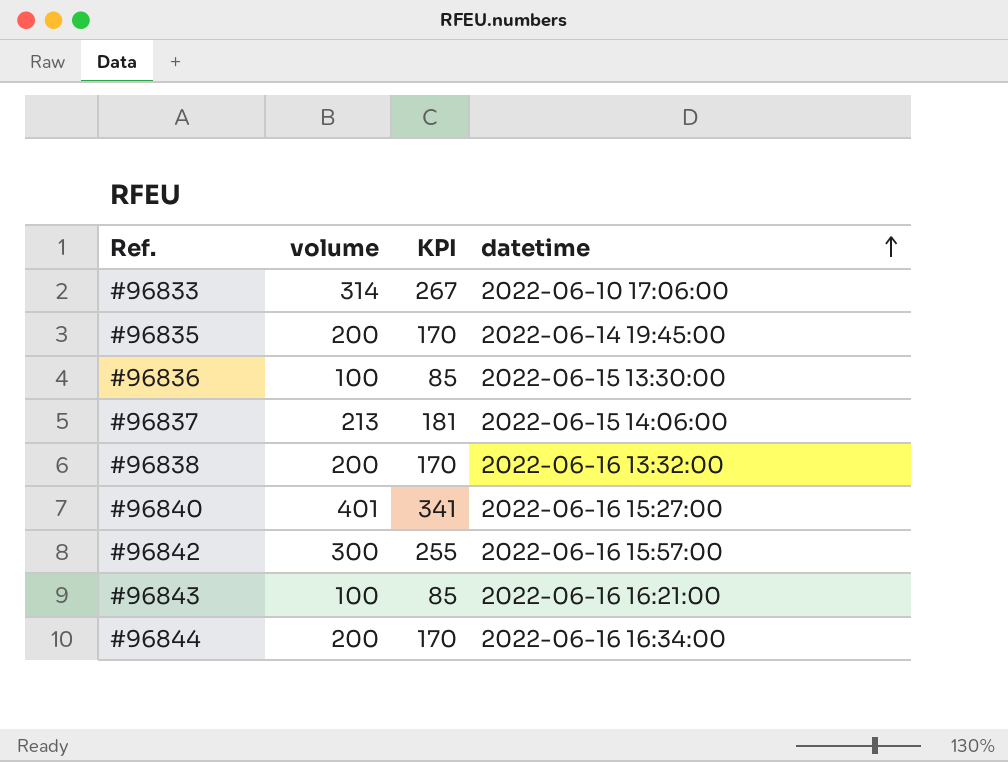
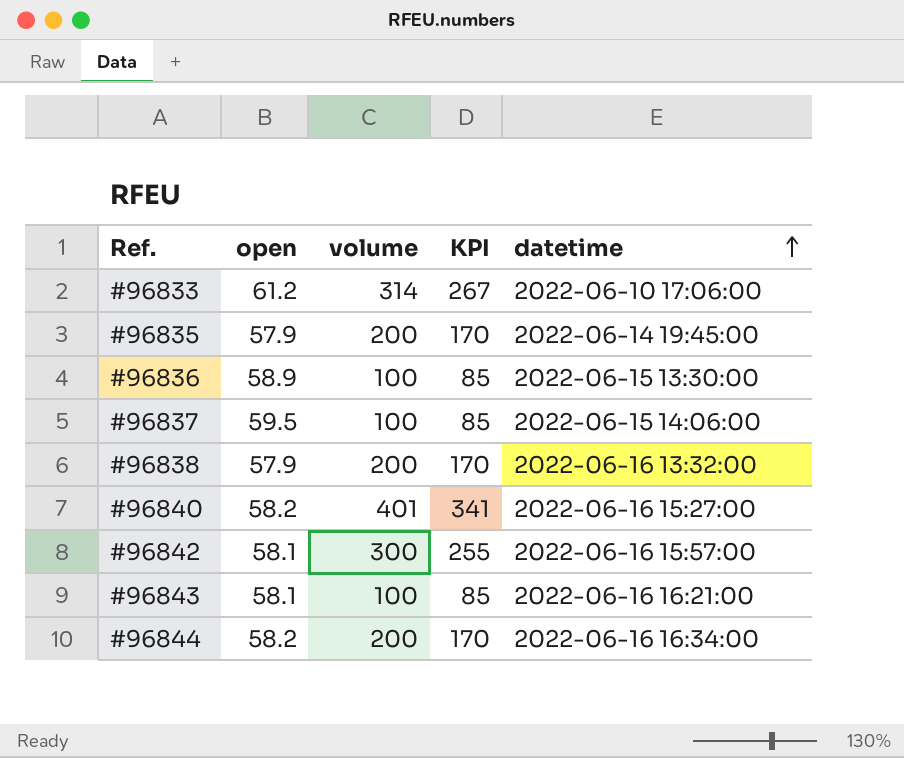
column open | position: none -> 2
#96837 | volume: 213 -> 100
#96837 | KPI: 181 -> 85

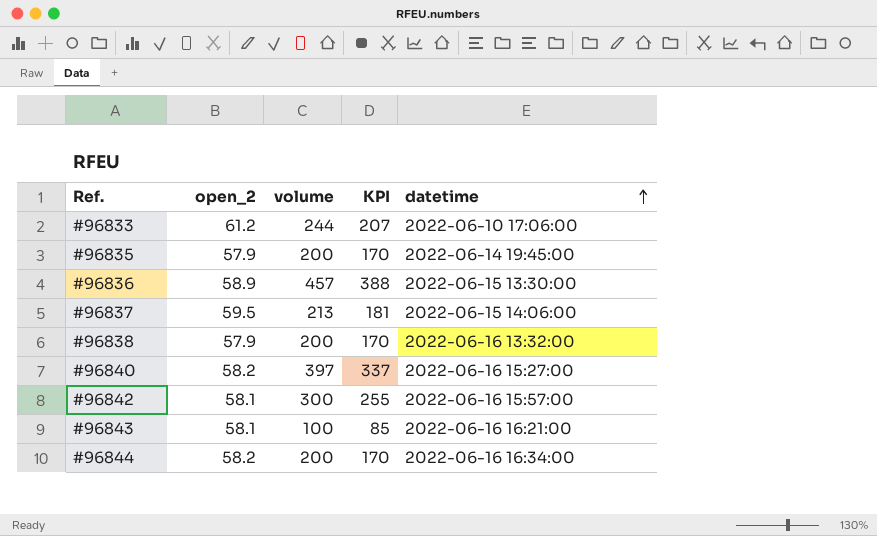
column name: open -> open_2
#96833 | volume: 314 -> 244
#96833 | KPI: 267 -> 207
#96836 | volume: 100 -> 457
#96836 | KPI: 85 -> 388
#96837 | volume: 100 -> 213
#96837 | KPI: 85 -> 181
#96840 | volume: 401 -> 397
#96840 | KPI: 341 -> 337

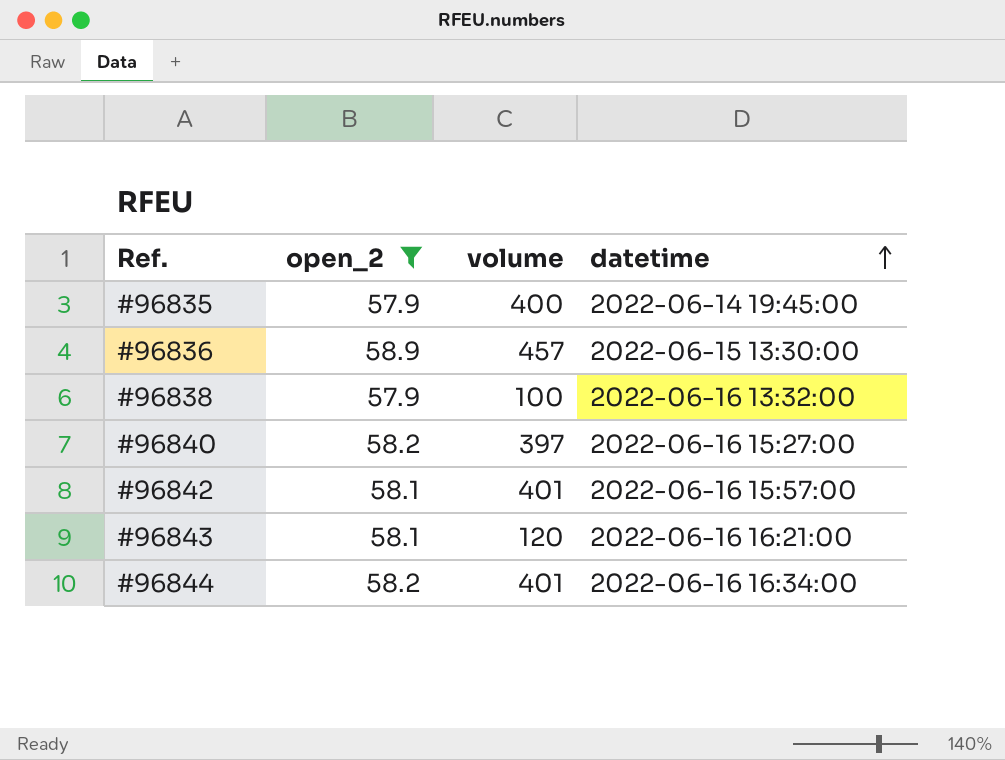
filter: none -> open_2 <= 58.9
column KPI | formula: [volume] * 0.85 -> none
#96835 | volume: 200 -> 400
#96838 | volume: 200 -> 100
#96842 | volume: 300 -> 401
#96843 | volume: 100 -> 120
#96844 | volume: 200 -> 401

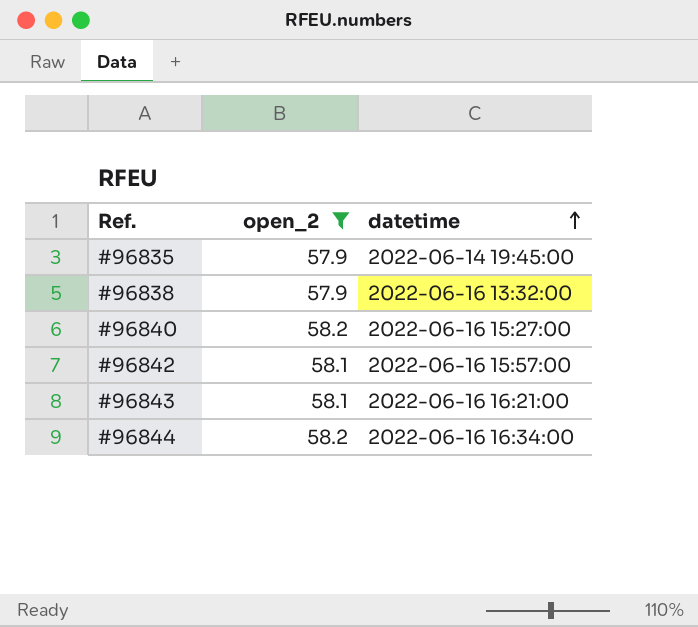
column volume | position: 3 -> none
row #96836: 58.9 | 457 | 2022-06-15 13:30:00 -> none

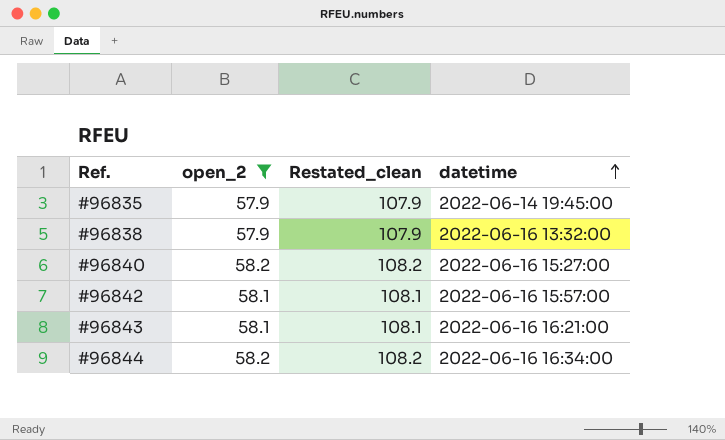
column Restated_clean | formula: none -> [open_2] + 50

